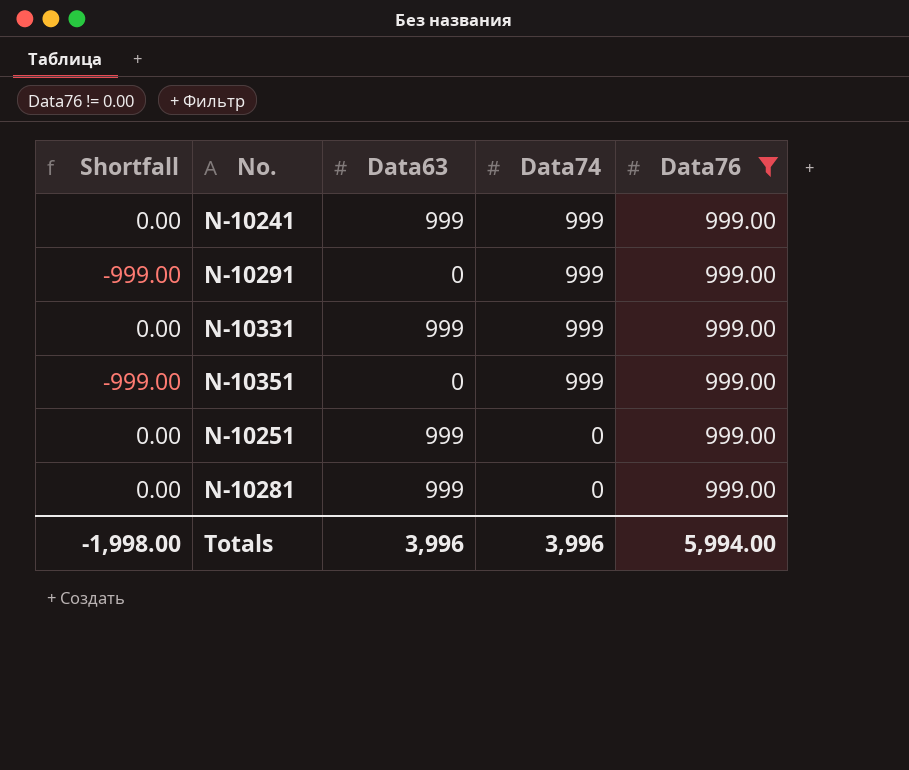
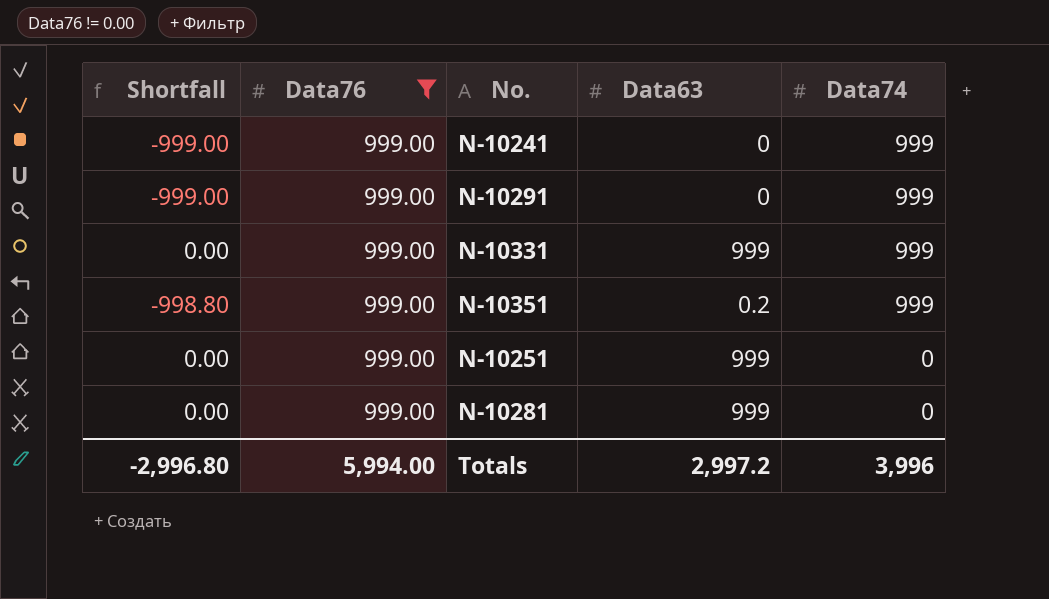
column Data76 | position: 5 -> 2
N-10241 | Shortfall: 0.00 -> -999.00
N-10241 | Data63: 999 -> 0
N-10351 | Shortfall: -999.00 -> -998.80
N-10351 | Data63: 0 -> 0.2
Totals | Shortfall: -1,998.00 -> -2,996.80
Totals | Data63: 3,996 -> 2,997.2

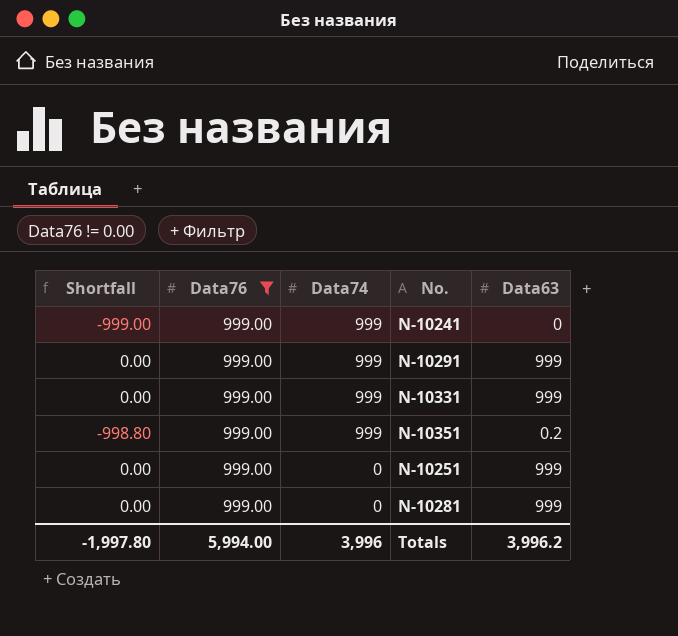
column Data74 | position: 5 -> 3
N-10291 | Shortfall: -999.00 -> 0.00
N-10291 | Data63: 0 -> 999
Totals | Shortfall: -2,996.80 -> -1,997.80
Totals | Data63: 2,997.2 -> 3,996.2

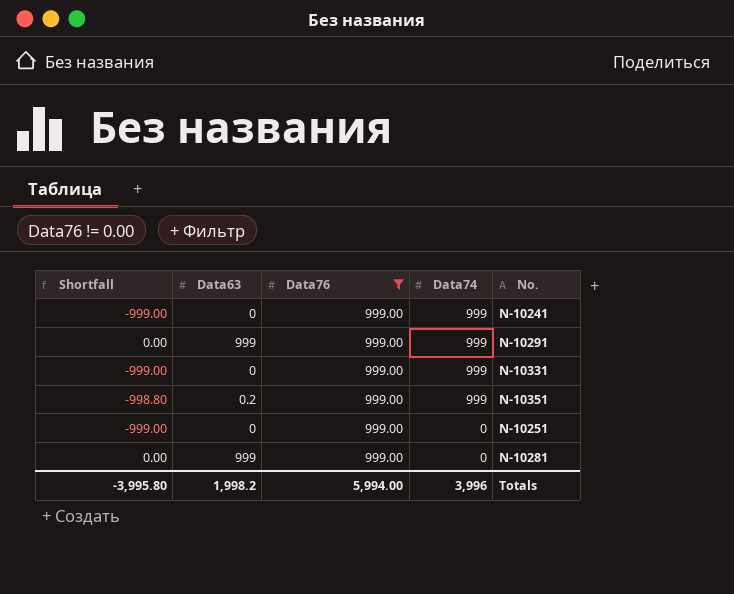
column Data63 | position: 5 -> 2
N-10331 | Shortfall: 0.00 -> -999.00
N-10331 | Data63: 999 -> 0
N-10251 | Shortfall: 0.00 -> -999.00
N-10251 | Data63: 999 -> 0
Totals | Shortfall: -1,997.80 -> -3,995.80
Totals | Data63: 3,996.2 -> 1,998.2

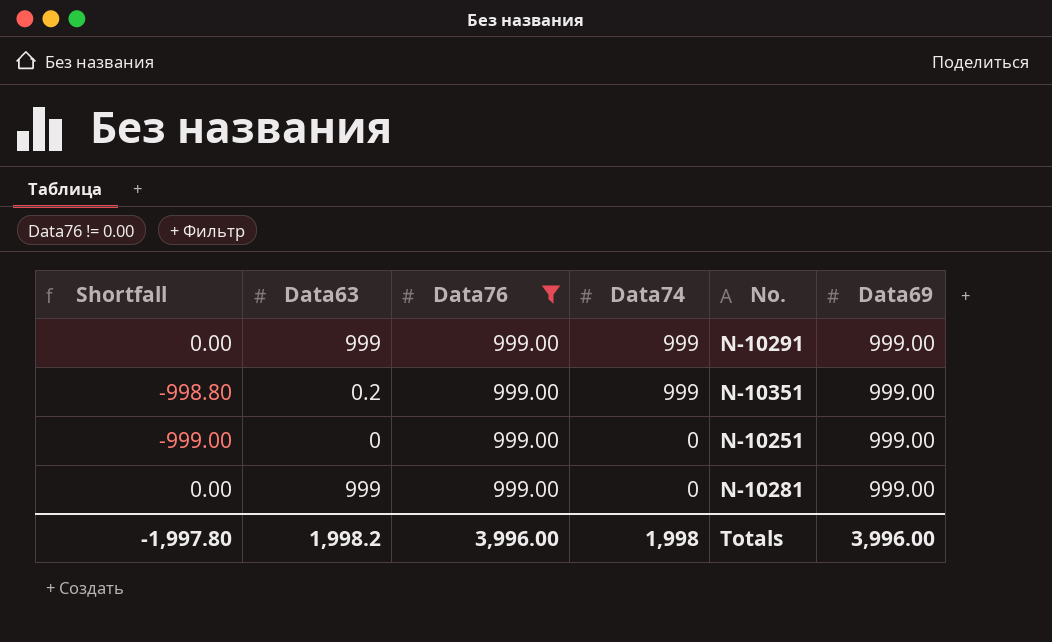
column Data69 | position: none -> 6
row N-10241: -999.00 | 0 | 999.00 | 999 -> none
row N-10331: -999.00 | 0 | 999.00 | 999 -> none
Totals | Shortfall: -3,995.80 -> -1,997.80
Totals | Data76: 5,994.00 -> 3,996.00
Totals | Data74: 3,996 -> 1,998

